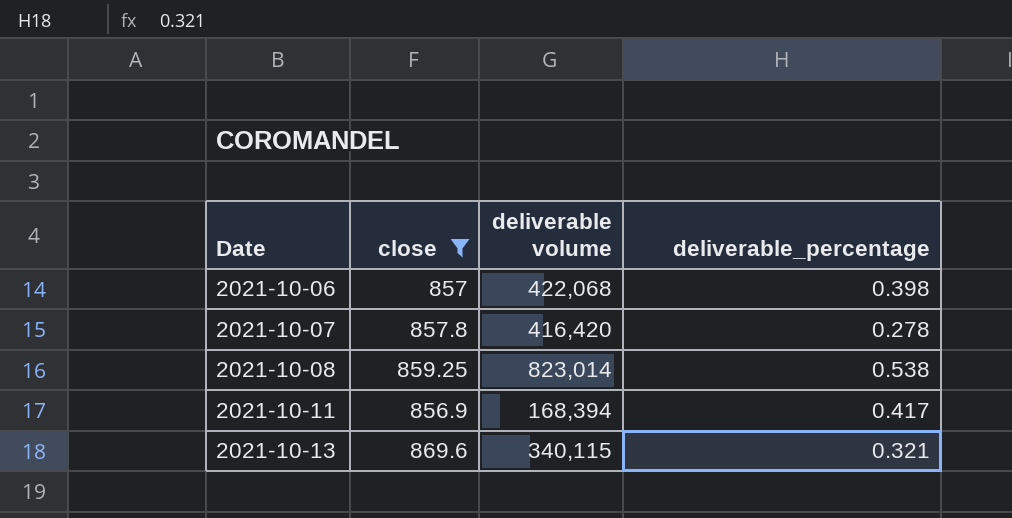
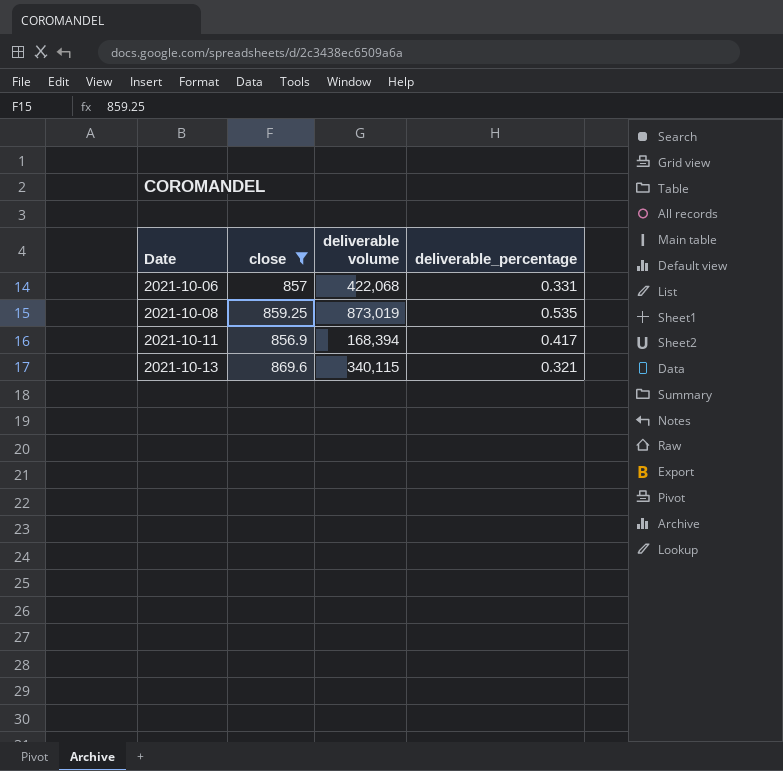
row 2021-10-07: 857.8 | 416,420 | 0.278 -> none
2021-10-06 | deliverable_percentage: 0.398 -> 0.331
2021-10-08 | deliverable volume: 823,014 -> 873,019
2021-10-08 | deliverable_percentage: 0.538 -> 0.535

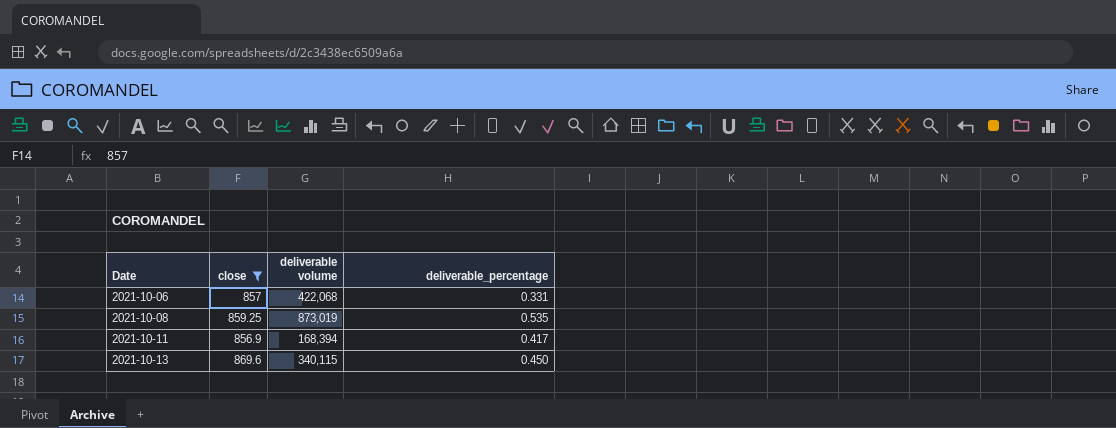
2021-10-13 | deliverable_percentage: 0.321 -> 0.450

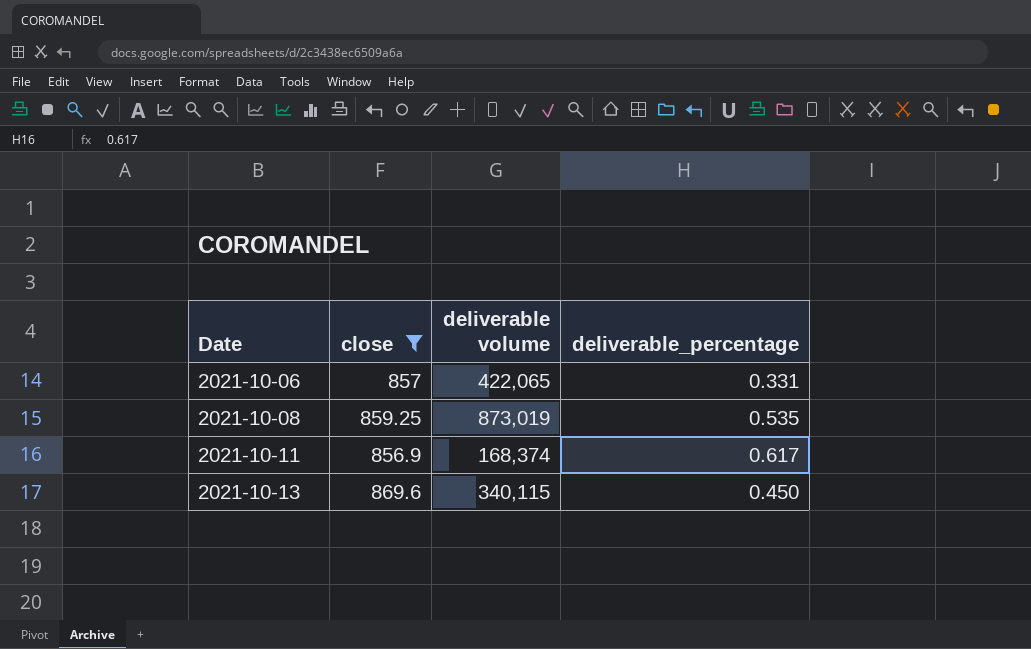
2021-10-06 | deliverable volume: 422,068 -> 422,065
2021-10-11 | deliverable volume: 168,394 -> 168,374
2021-10-11 | deliverable_percentage: 0.417 -> 0.617

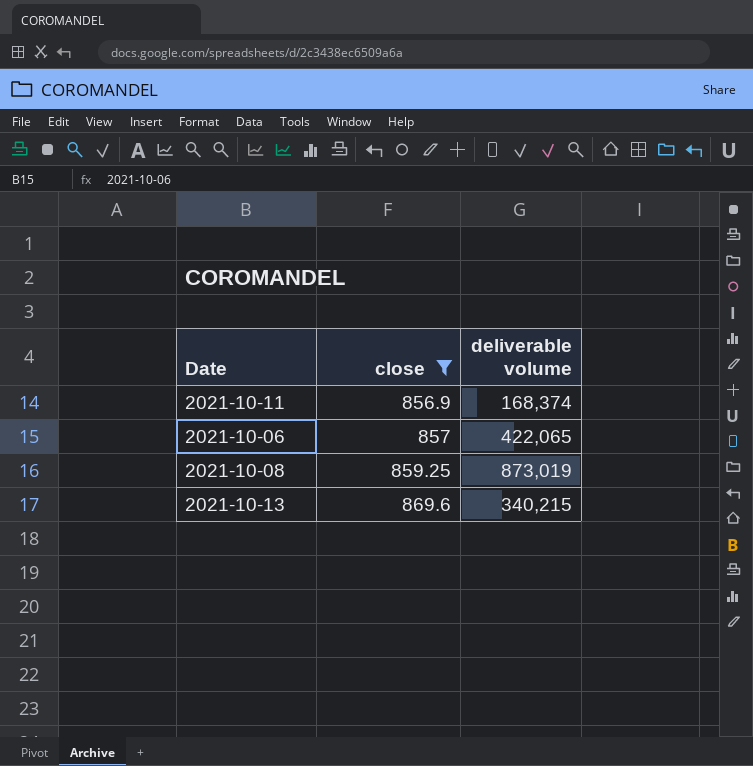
row order: Date ascending -> close ascending
column deliverable_percentage | position: 4 -> none
2021-10-13 | deliverable volume: 340,115 -> 340,215

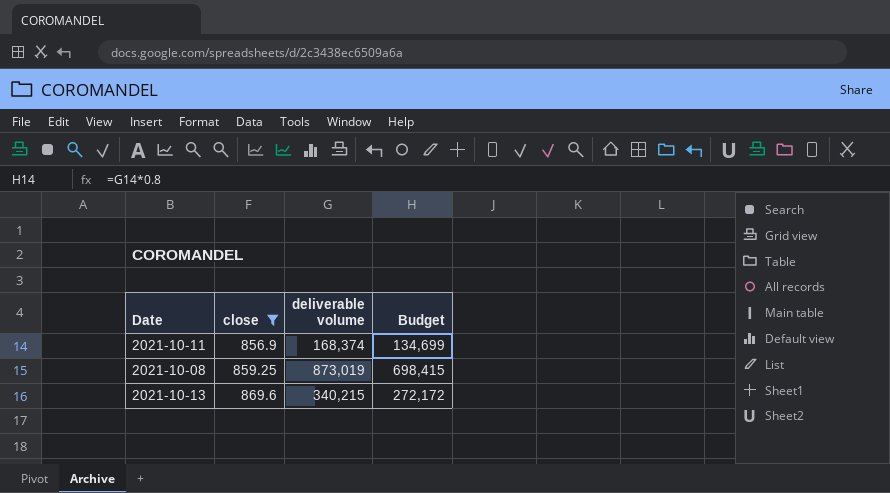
column Budget | formula: none -> [deliverable volume] * 0.8
row 2021-10-06: 857 | 422,065 -> none

